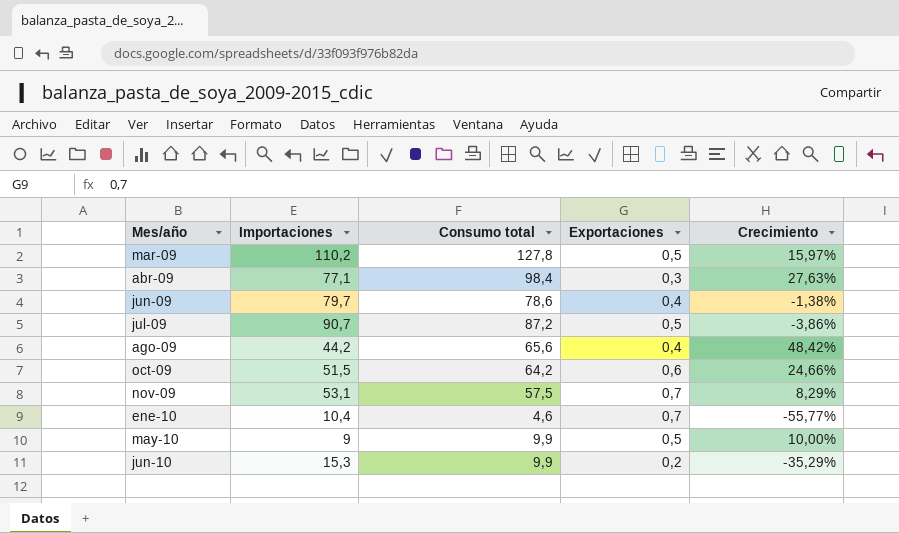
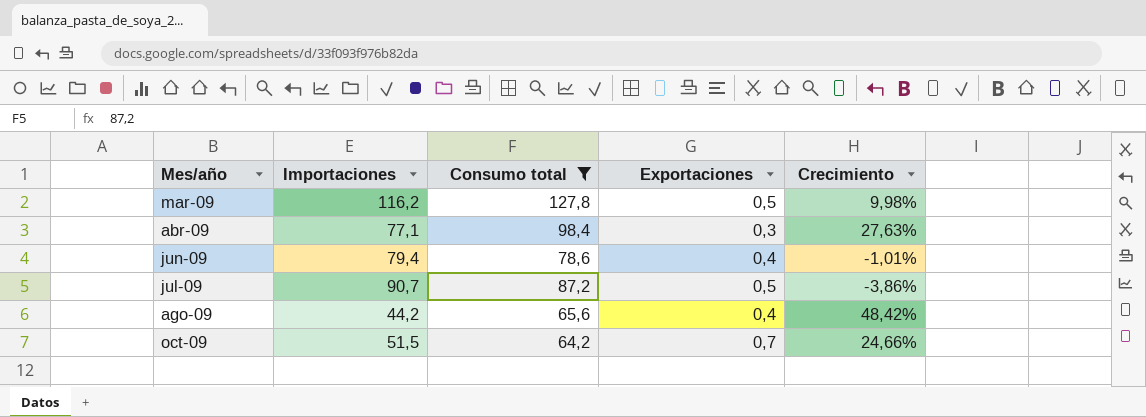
filter: none -> Consumo total >= 64,2
mar-09 | Importaciones: 110,2 -> 116,2
mar-09 | Crecimiento: 15,97% -> 9,98%
jun-09 | Importaciones: 79,7 -> 79,4
jun-09 | Crecimiento: -1,38% -> -1,01%
oct-09 | Exportaciones: 0,6 -> 0,7

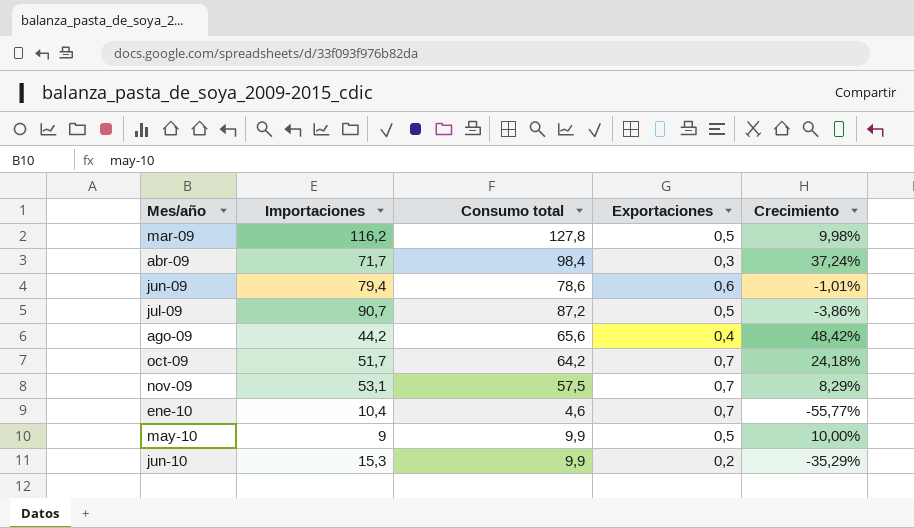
filter: Consumo total >= 64,2 -> none
abr-09 | Importaciones: 77,1 -> 71,7
abr-09 | Crecimiento: 27,63% -> 37,24%
jun-09 | Exportaciones: 0,4 -> 0,6
oct-09 | Importaciones: 51,5 -> 51,7
oct-09 | Crecimiento: 24,66% -> 24,18%

